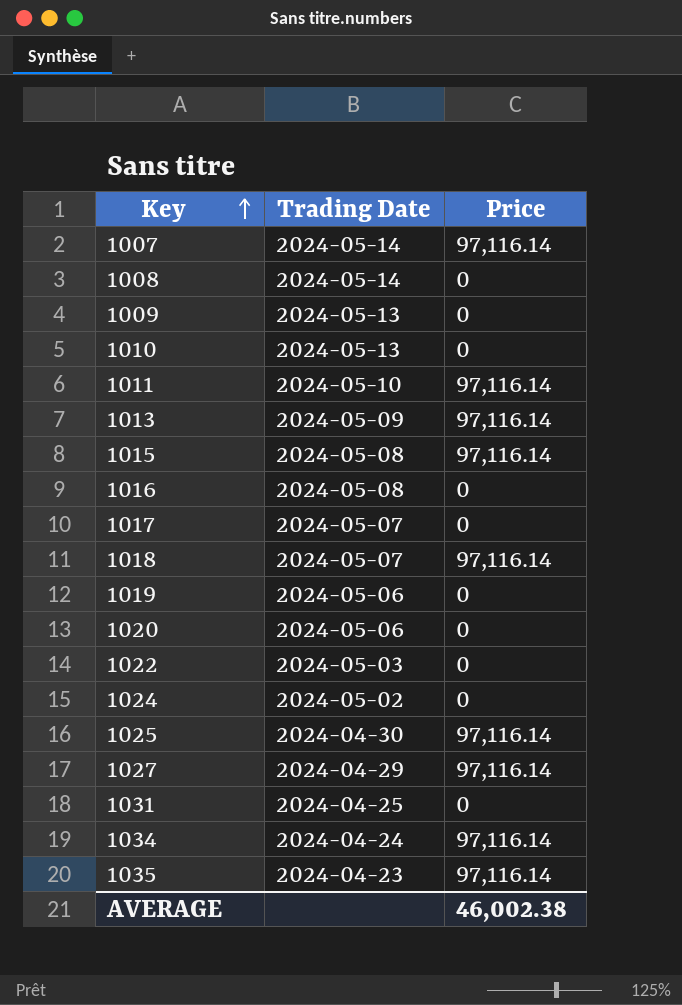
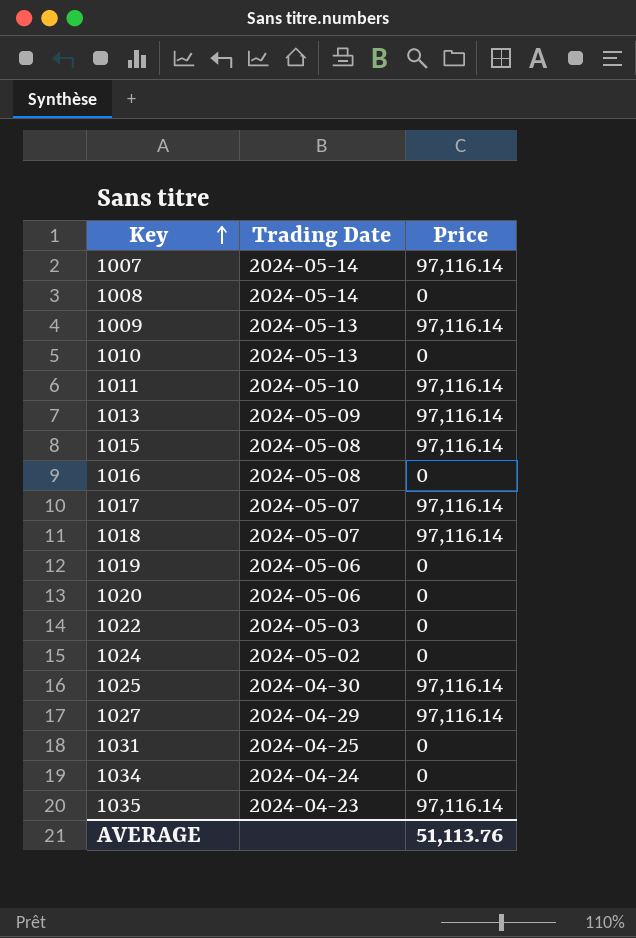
1009 | Price: 0 -> 97,116.14
1017 | Price: 0 -> 97,116.14
1034 | Price: 97,116.14 -> 0
AVERAGE | Price: 46,002.38 -> 51,113.76

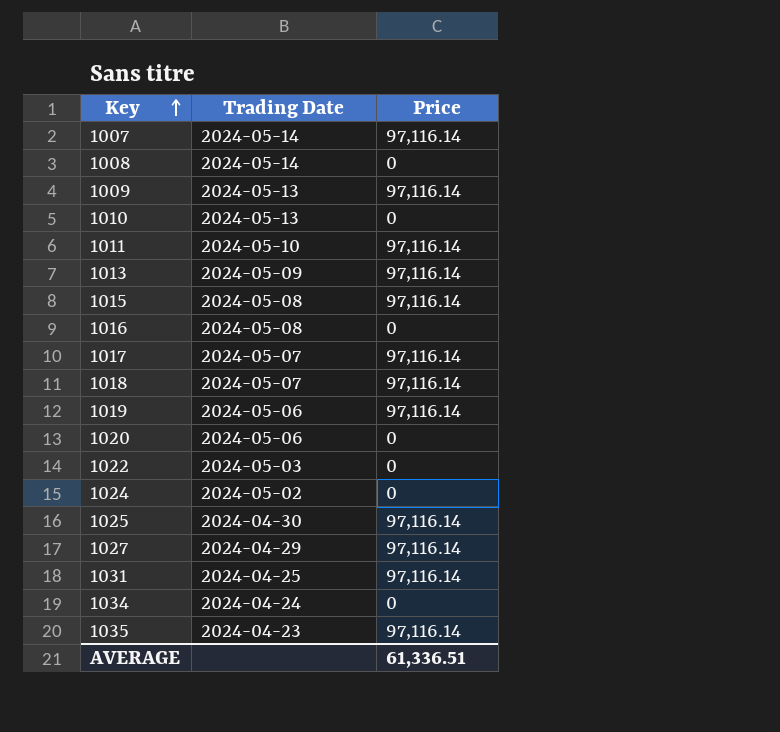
1019 | Price: 0 -> 97,116.14
1031 | Price: 0 -> 97,116.14
AVERAGE | Price: 51,113.76 -> 61,336.51

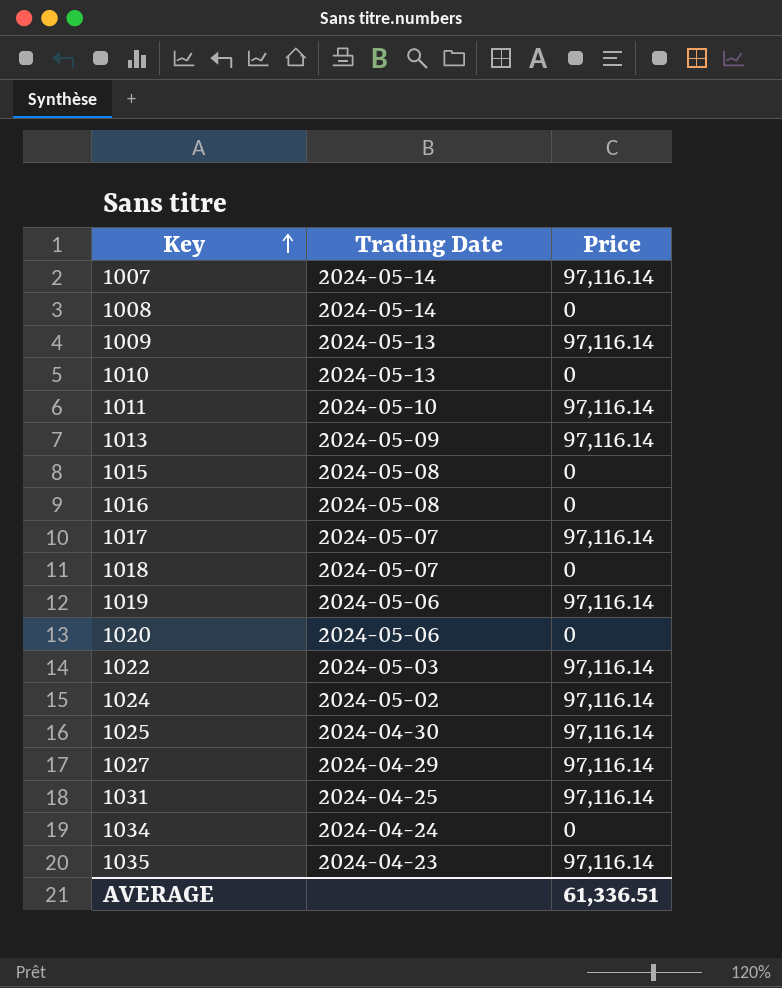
1015 | Price: 97,116.14 -> 0
1018 | Price: 97,116.14 -> 0
1022 | Price: 0 -> 97,116.14
1024 | Price: 0 -> 97,116.14

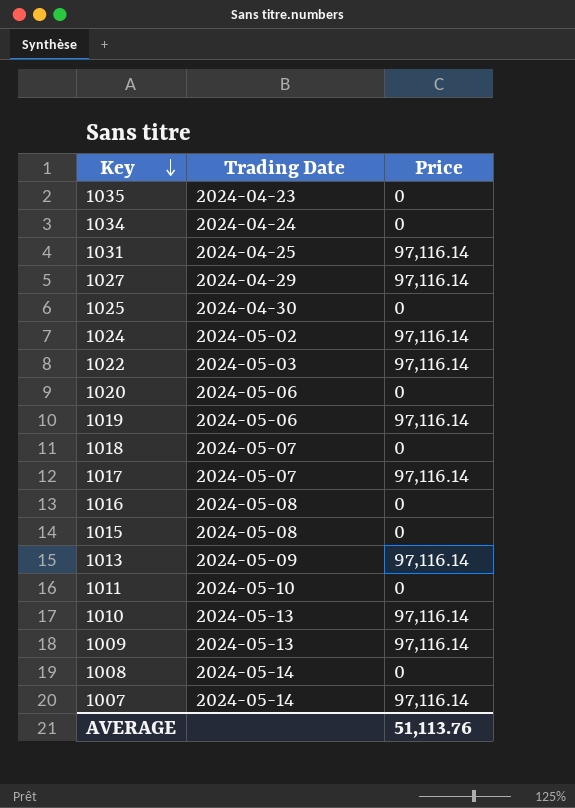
row order: Key ascending -> Key descending
1035 | Price: 97,116.14 -> 0
1025 | Price: 97,116.14 -> 0
1011 | Price: 97,116.14 -> 0
1010 | Price: 0 -> 97,116.14
AVERAGE | Price: 61,336.51 -> 51,113.76

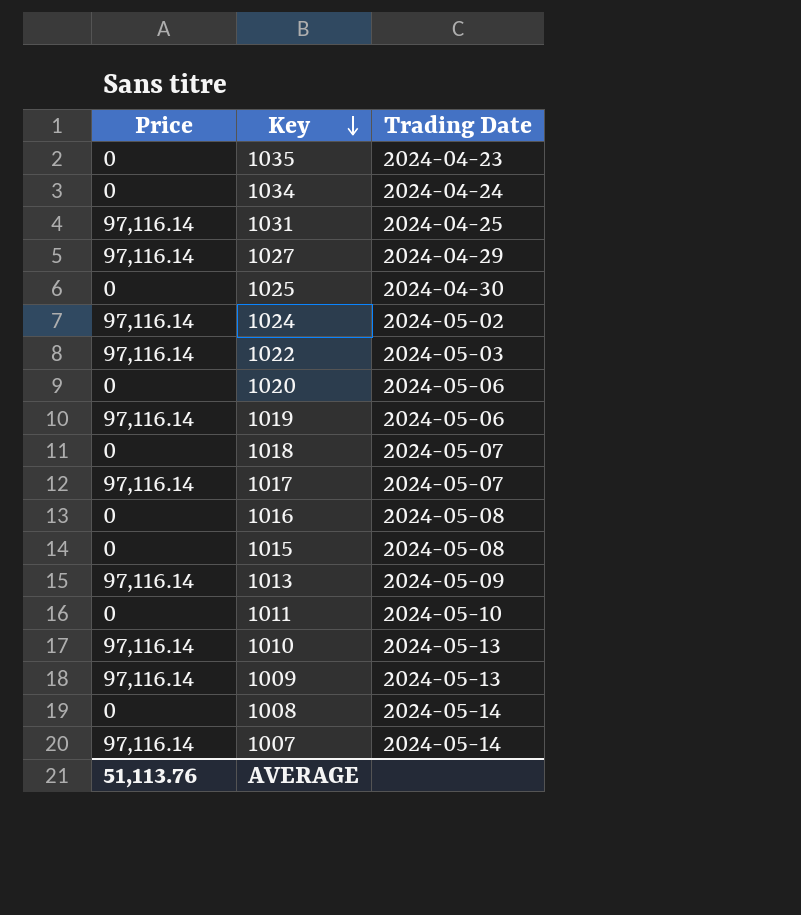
column Price | position: 3 -> 1

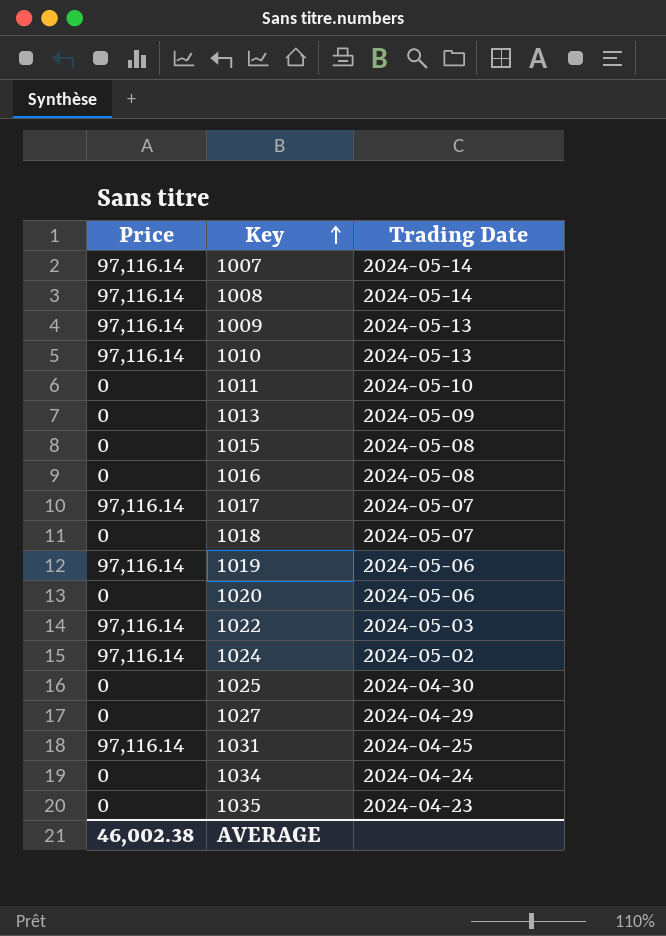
row order: Key descending -> Key ascending
1008 | Price: 0 -> 97,116.14
1013 | Price: 97,116.14 -> 0
1027 | Price: 97,116.14 -> 0
AVERAGE | Price: 51,113.76 -> 46,002.38

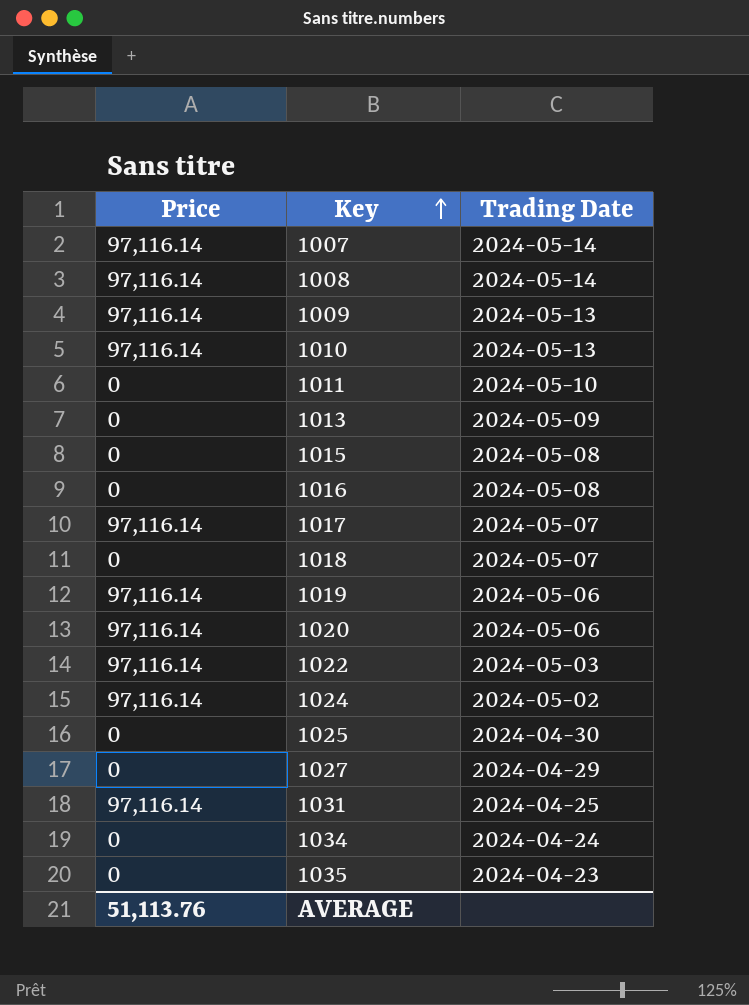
1020 | Price: 0 -> 97,116.14
AVERAGE | Price: 46,002.38 -> 51,113.76

